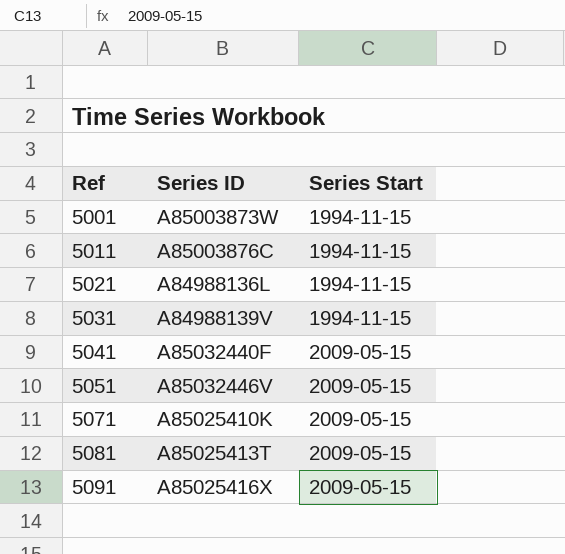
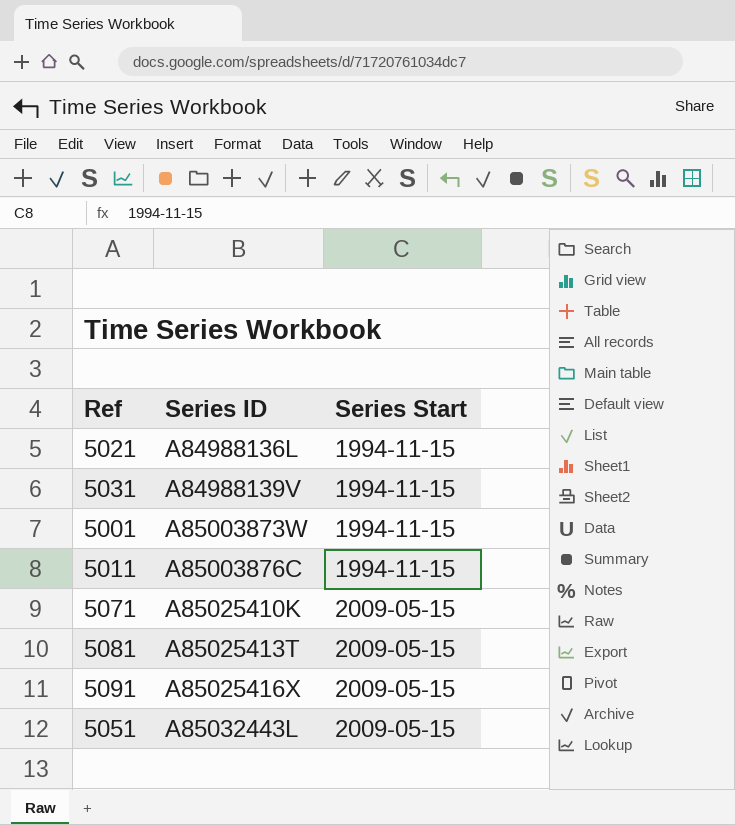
row order: Ref ascending -> Series ID ascending
row 5041: A85032440F | 2009-05-15 -> none
5051 | Series ID: A85032446V -> A85032443L

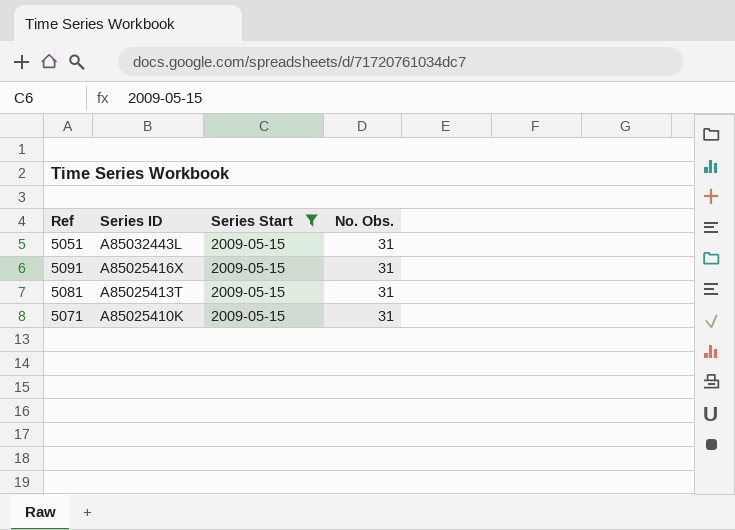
filter: none -> Series Start = 2009-05-15
row order: Series ID ascending -> Series ID descending
column No. Obs. | position: none -> 4

